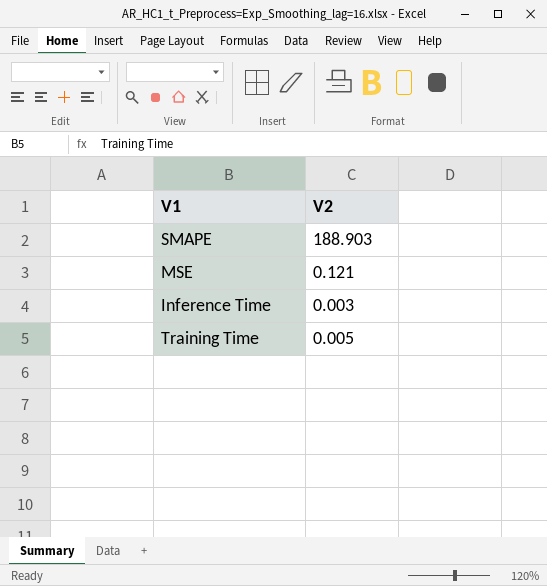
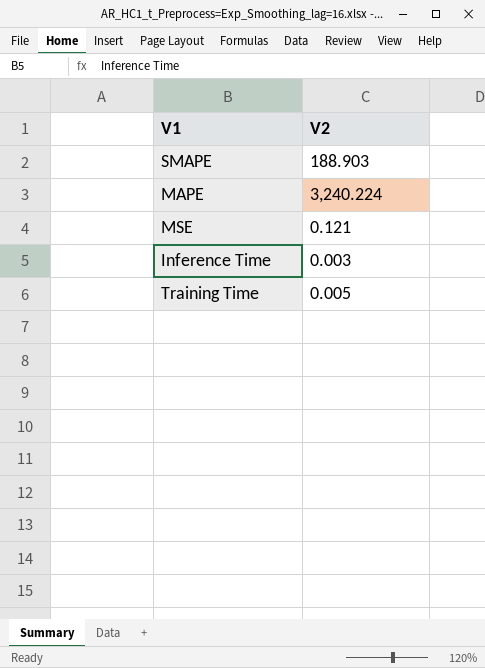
row MAPE: none -> 3,240.224

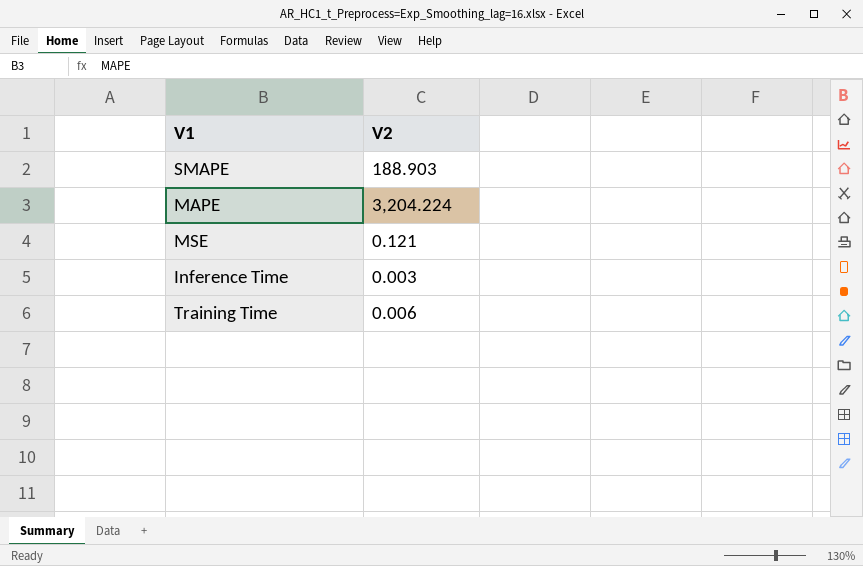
MAPE | V2: 3,240.224 -> 3,204.224
Training Time | V2: 0.005 -> 0.006

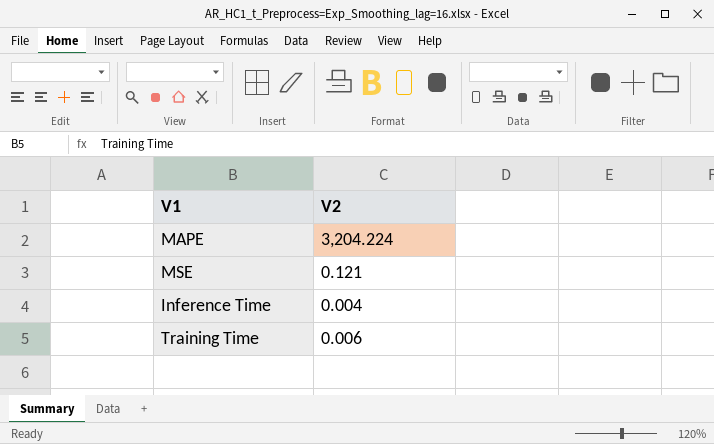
row SMAPE: 188.903 -> none
Inference Time | V2: 0.003 -> 0.004

